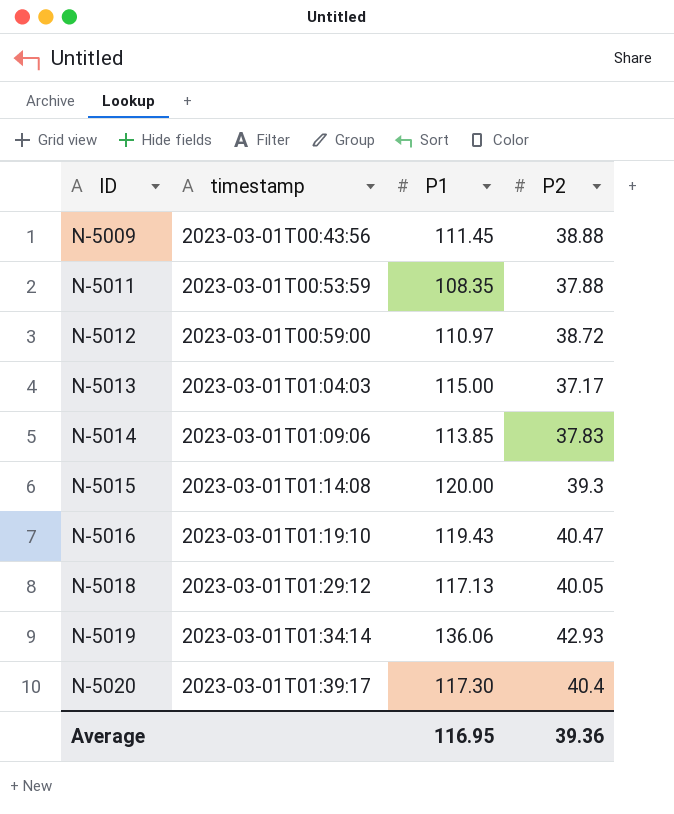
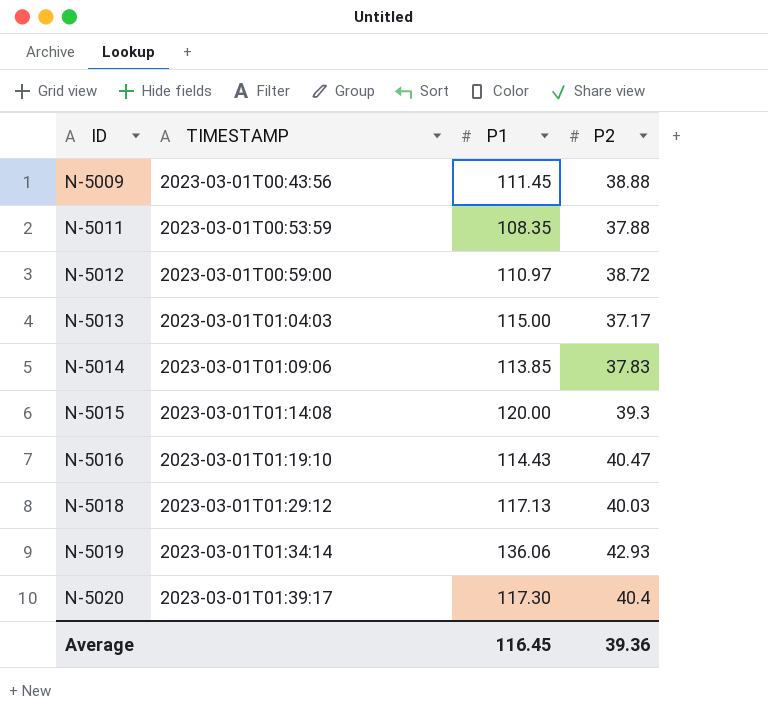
column name: timestamp -> TIMESTAMP
N-5016 | P1: 119.43 -> 114.43
N-5018 | P2: 40.05 -> 40.03
Average | P1: 116.95 -> 116.45

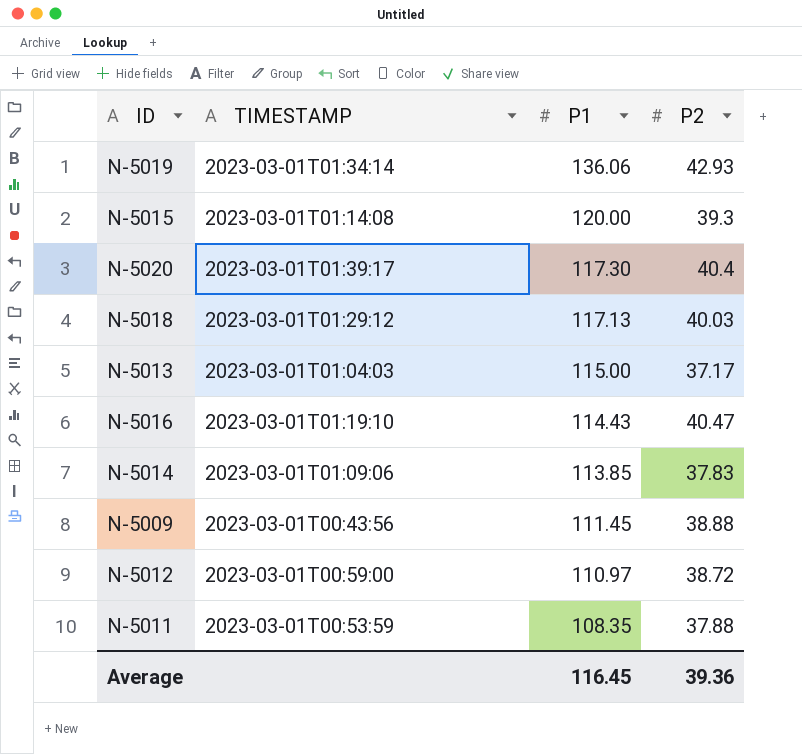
row order: ID ascending -> P1 descending

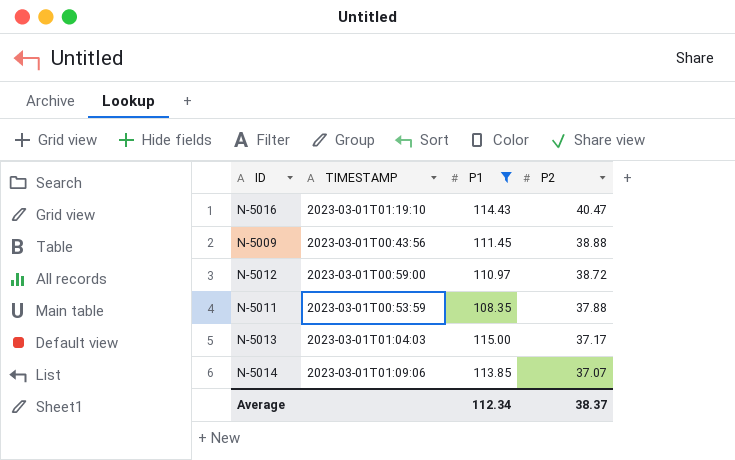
filter: none -> P1 <= 115.00
row order: P1 descending -> P2 descending
N-5014 | P2: 37.83 -> 37.07
Average | P1: 116.45 -> 112.34
Average | P2: 39.36 -> 38.37

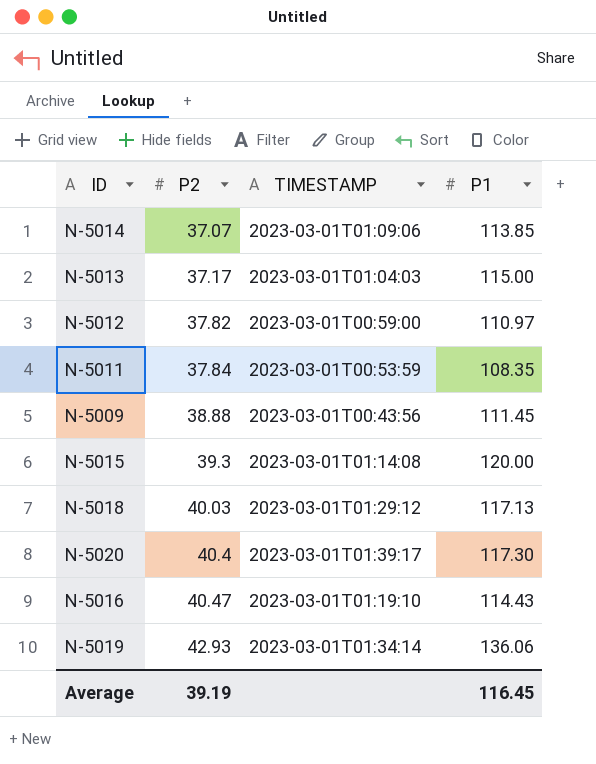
filter: P1 <= 115.00 -> none
row order: P2 descending -> P2 ascending
column P2 | position: 4 -> 2
N-5012 | P2: 38.72 -> 37.82
N-5011 | P2: 37.88 -> 37.84
Average | P2: 38.37 -> 39.19
Average | P1: 112.34 -> 116.45

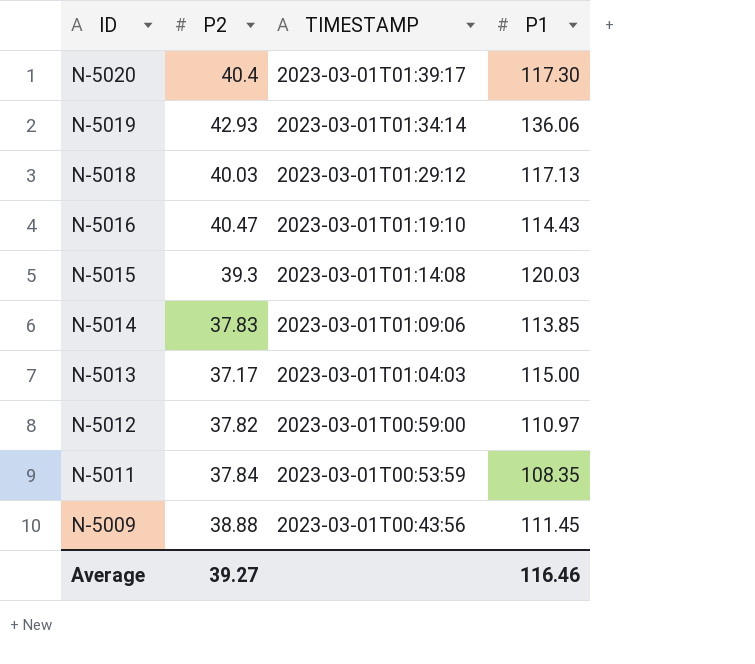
row order: P2 ascending -> ID descending
N-5015 | P1: 120.00 -> 120.03
N-5014 | P2: 37.07 -> 37.83
Average | P2: 39.19 -> 39.27
Average | P1: 116.45 -> 116.46

